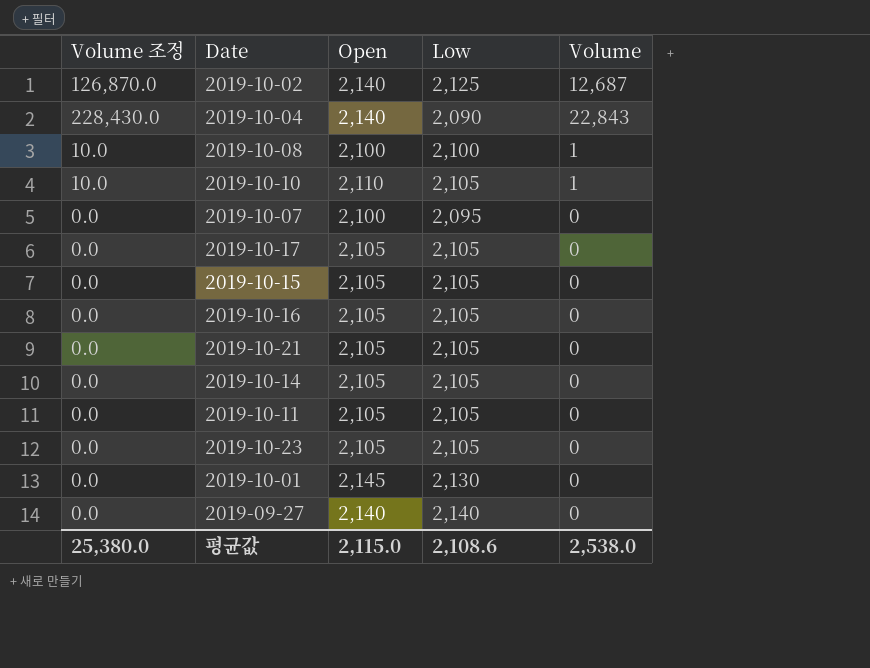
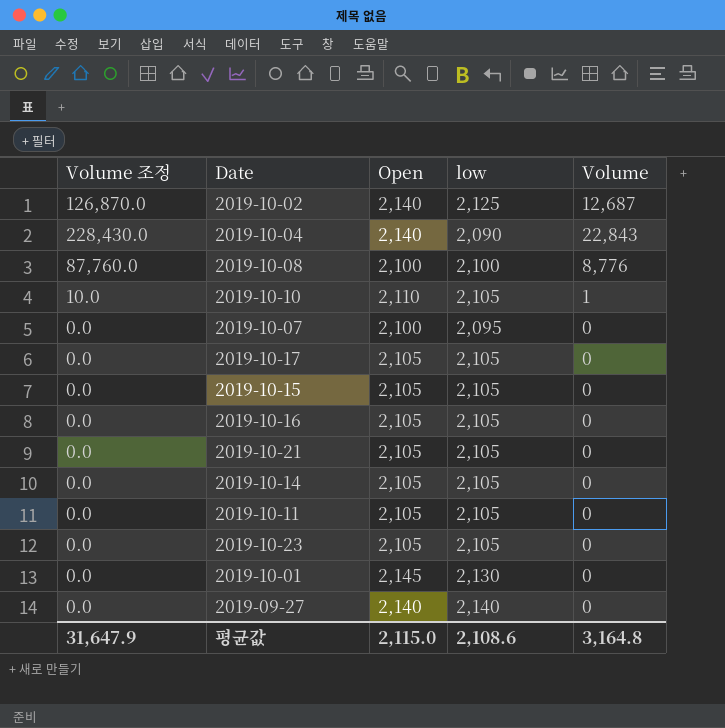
column name: Low -> low
2019-10-08 | Volume 조정: 10.0 -> 87,760.0
2019-10-08 | Volume: 1 -> 8,776
평균값 | Volume 조정: 25,380.0 -> 31,647.9
평균값 | Volume: 2,538.0 -> 3,164.8

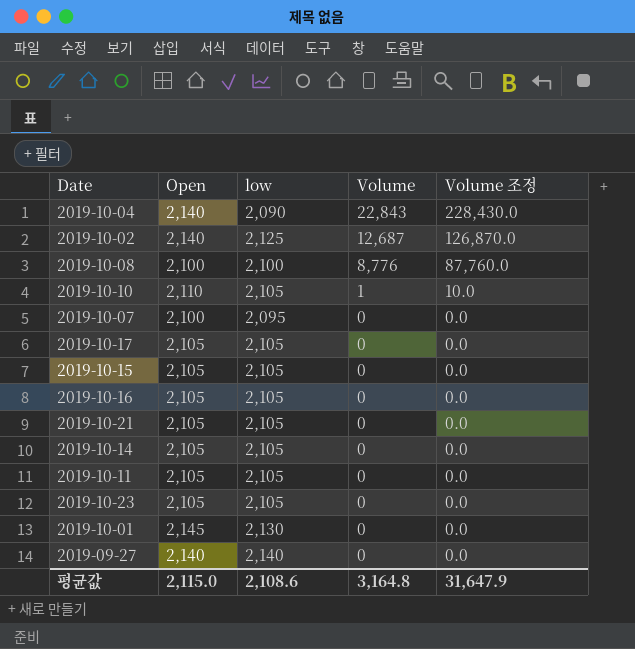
row order: none -> Volume descending
column Volume 조정 | position: 1 -> 5

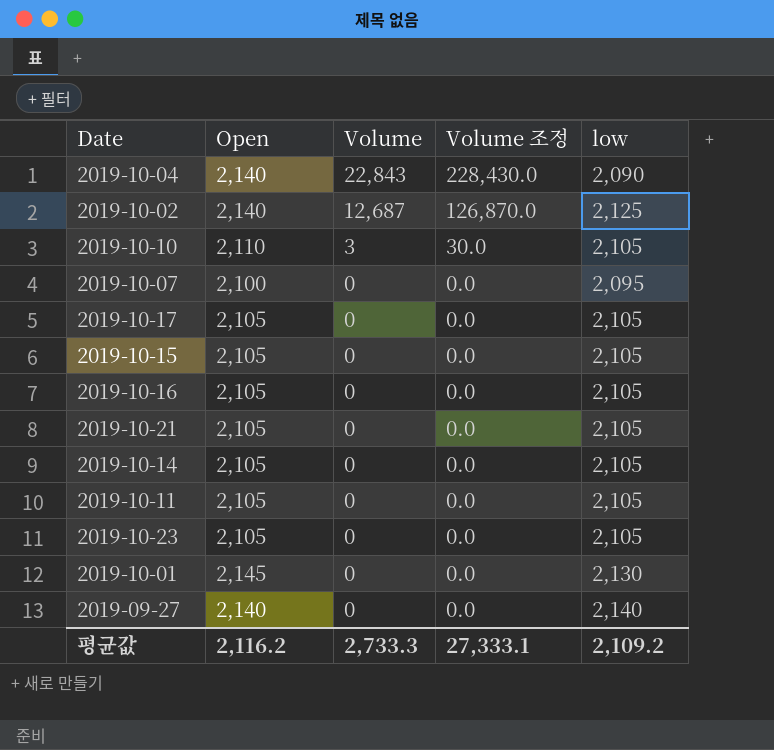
column low | position: 3 -> 5
row 2019-10-08: 2,100 | 2,100 | 8,776 | 87,760.0 -> none
2019-10-10 | Volume: 1 -> 3
2019-10-10 | Volume 조정: 10.0 -> 30.0
평균값 | Open: 2,115.0 -> 2,116.2
평균값 | Volume: 3,164.8 -> 2,733.3
평균값 | Volume 조정: 31,647.9 -> 27,333.1
평균값 | low: 2,108.6 -> 2,109.2

